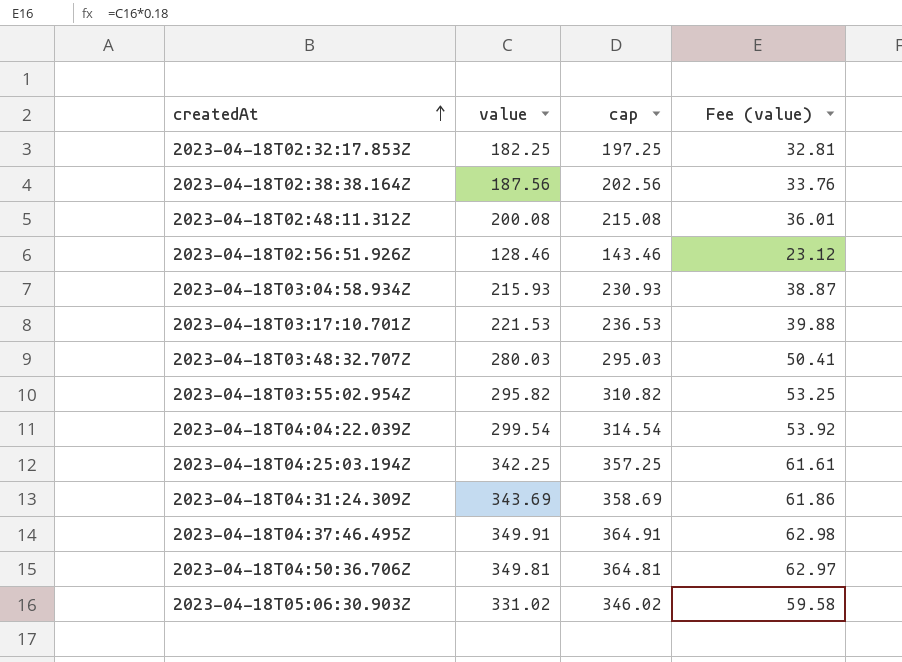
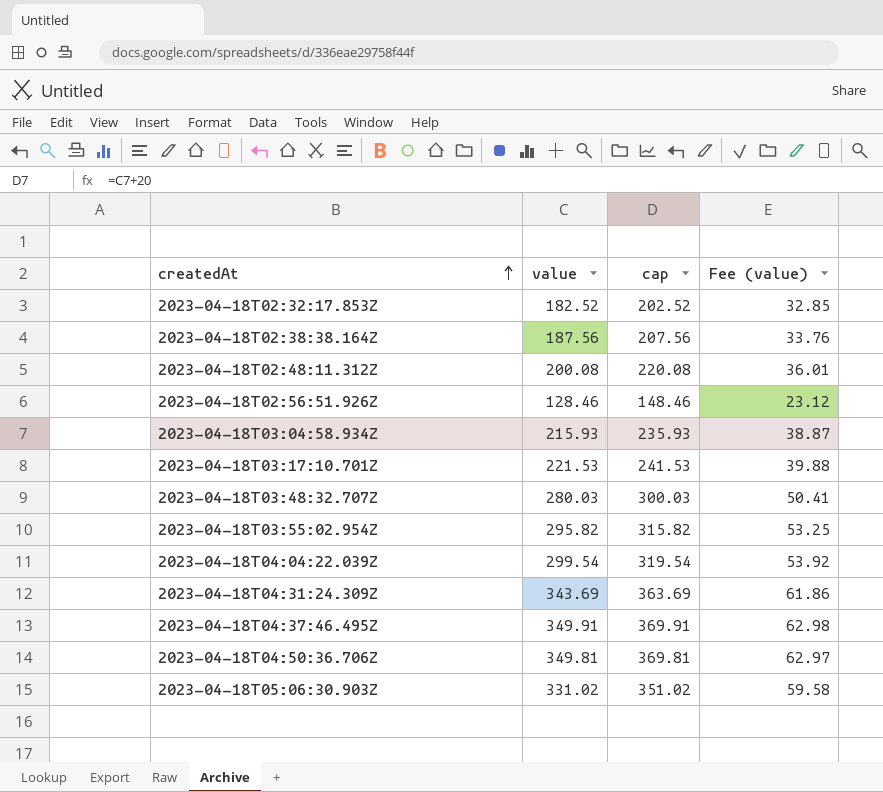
column cap | formula: [value] + 15 -> [value] + 20
row 2023-04-18T04:25:03.194Z: 342.25 | 357.25 | 61.61 -> none
2023-04-18T02:32:17.853Z | value: 182.25 -> 182.52
2023-04-18T02:32:17.853Z | Fee (value): 32.81 -> 32.85

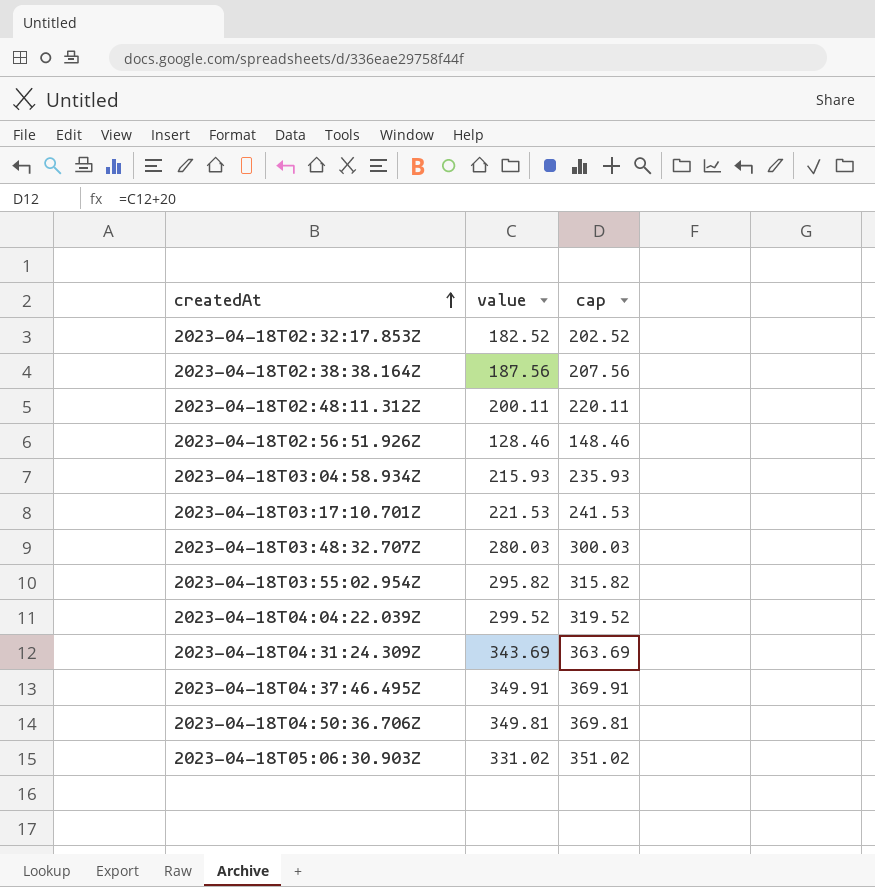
column Fee (value) | formula: [value] * 0.18 -> none
2023-04-18T02:48:11.312Z | value: 200.08 -> 200.11
2023-04-18T02:48:11.312Z | cap: 220.08 -> 220.11
2023-04-18T04:04:22.039Z | value: 299.54 -> 299.52
2023-04-18T04:04:22.039Z | cap: 319.54 -> 319.52

